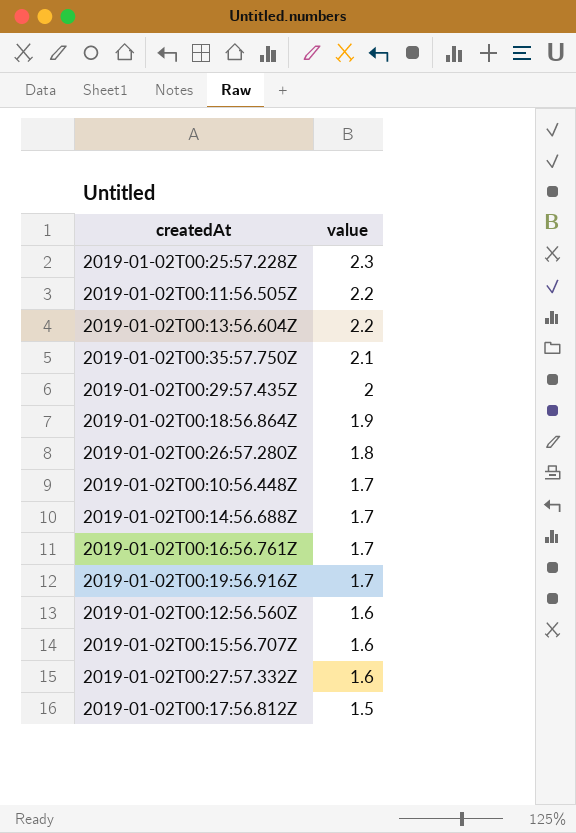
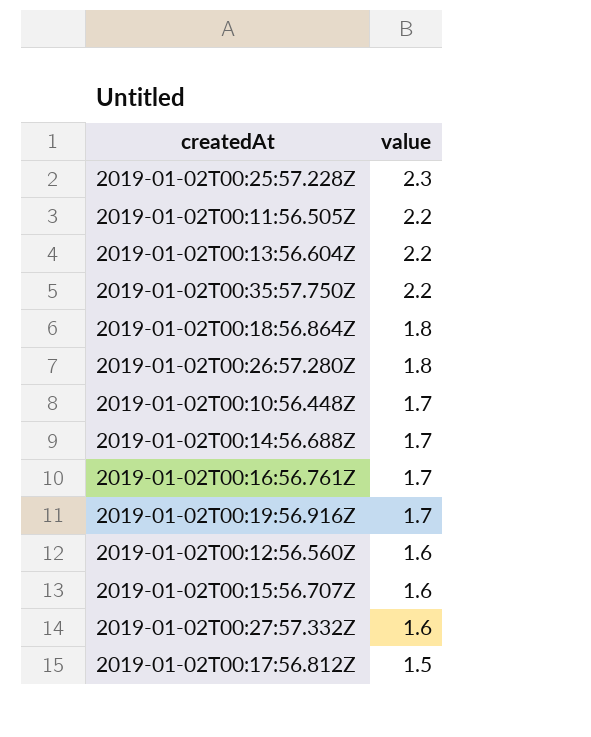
row 2019-01-02T00:29:57.435Z: 2 -> none
2019-01-02T00:35:57.750Z | value: 2.1 -> 2.2
2019-01-02T00:18:56.864Z | value: 1.9 -> 1.8

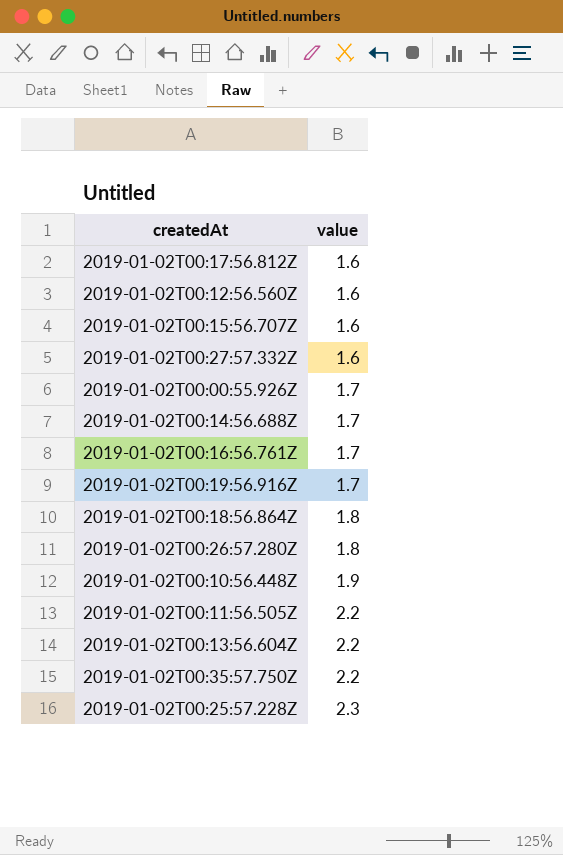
row order: value descending -> value ascending
2019-01-02T00:17:56.812Z | value: 1.5 -> 1.6
row 2019-01-02T00:00:55.926Z: none -> 1.7
2019-01-02T00:10:56.448Z | value: 1.7 -> 1.9

